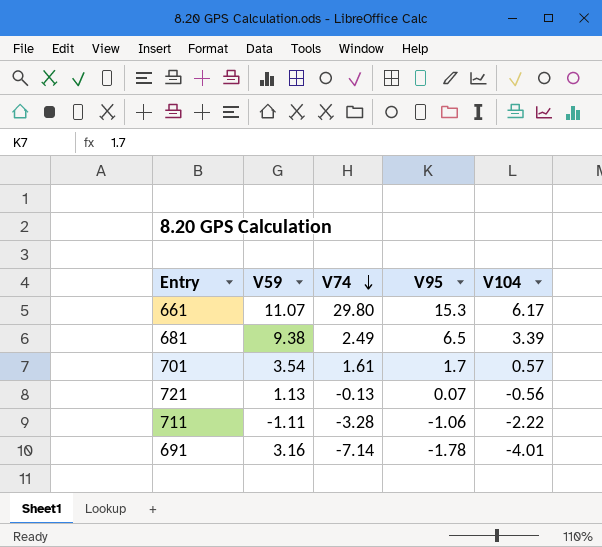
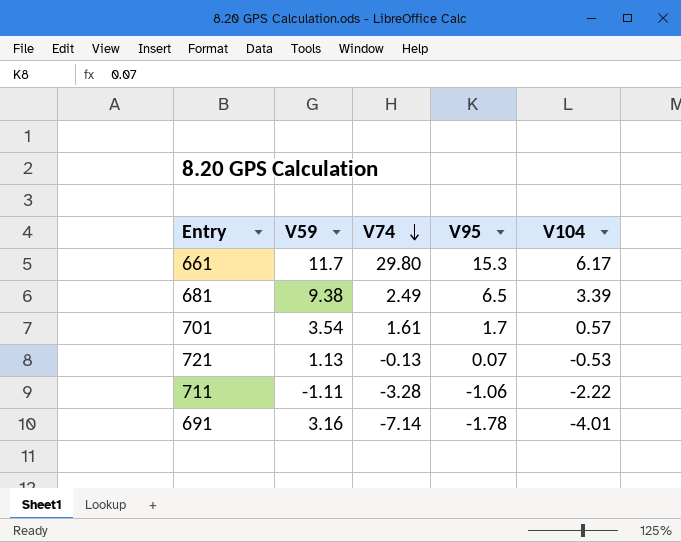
661 | V59: 11.07 -> 11.7
721 | V104: -0.56 -> -0.53

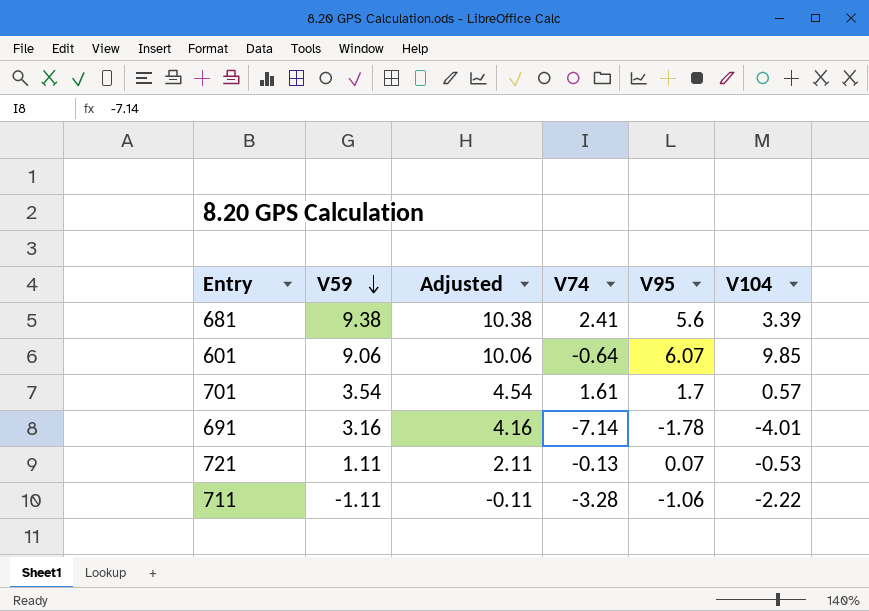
row order: V74 descending -> V59 descending
column Adjusted | formula: none -> [V59] + 1
row 661: 11.7 | 29.80 | 15.3 | 6.17 -> none
681 | V74: 2.49 -> 2.41
681 | V95: 6.5 -> 5.6
row 601: none -> 9.06 | 10.06 | -0.64 | 6.07 | 9.85
721 | V59: 1.13 -> 1.11

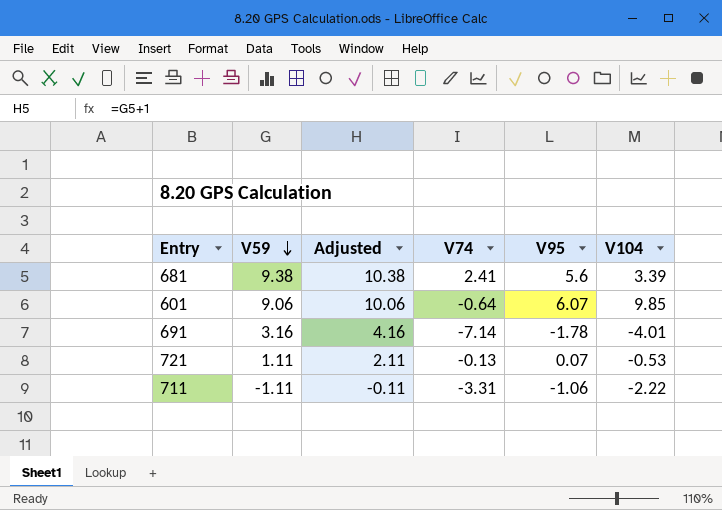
row 701: 3.54 | 4.54 | 1.61 | 1.7 | 0.57 -> none
711 | V74: -3.28 -> -3.31

